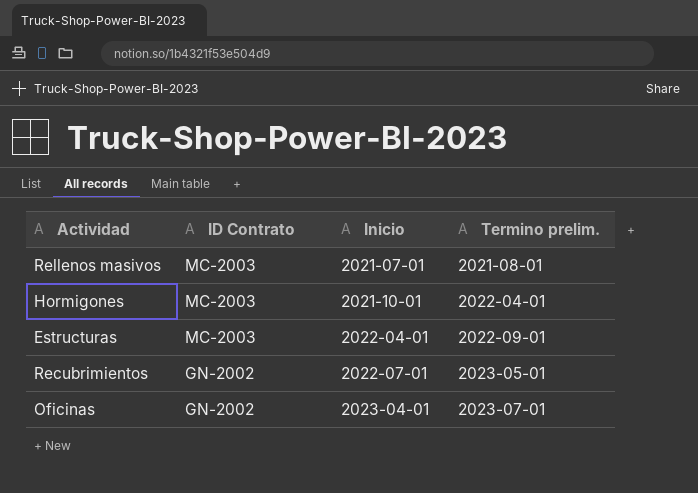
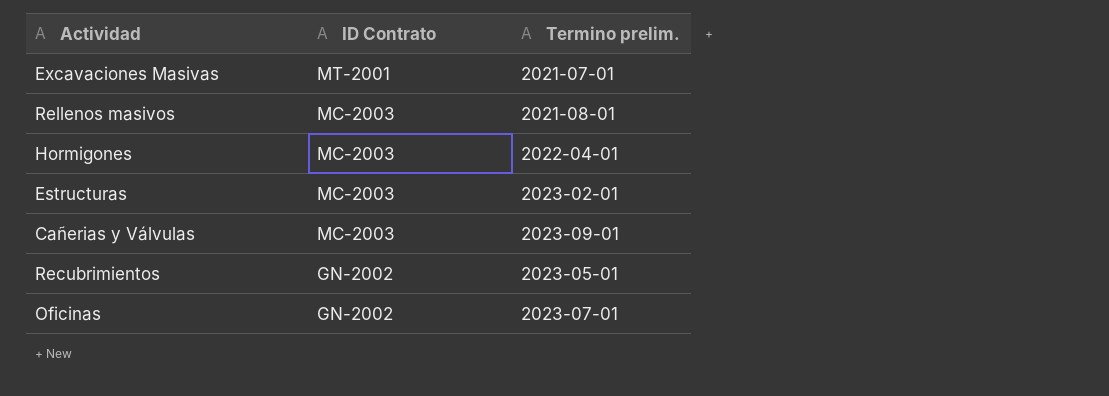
column Inicio | position: 3 -> none
row Excavaciones Masivas: none -> MT-2001 | 2021-07-01
Estructuras | Termino prelim.: 2022-09-01 -> 2023-02-01
row Cañerias y Válvulas: none -> MC-2003 | 2023-09-01

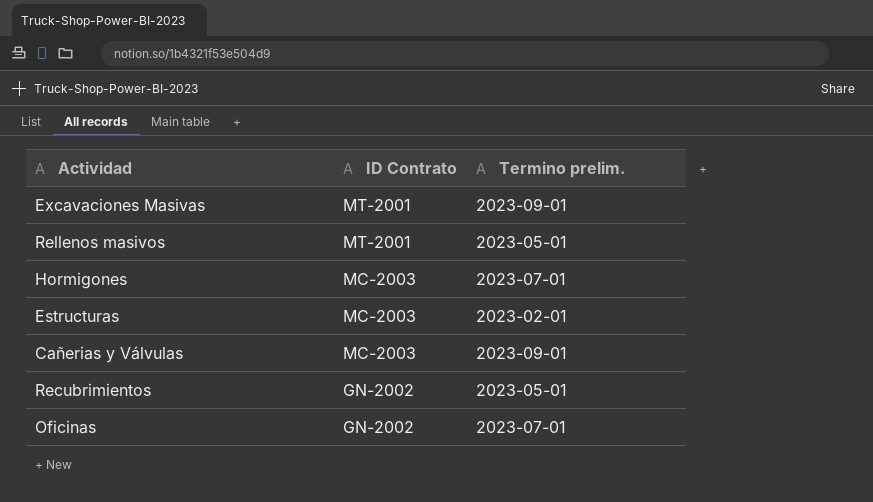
Excavaciones Masivas | Termino prelim.: 2021-07-01 -> 2023-09-01
Rellenos masivos | ID Contrato: MC-2003 -> MT-2001
Rellenos masivos | Termino prelim.: 2021-08-01 -> 2023-05-01
Hormigones | Termino prelim.: 2022-04-01 -> 2023-07-01

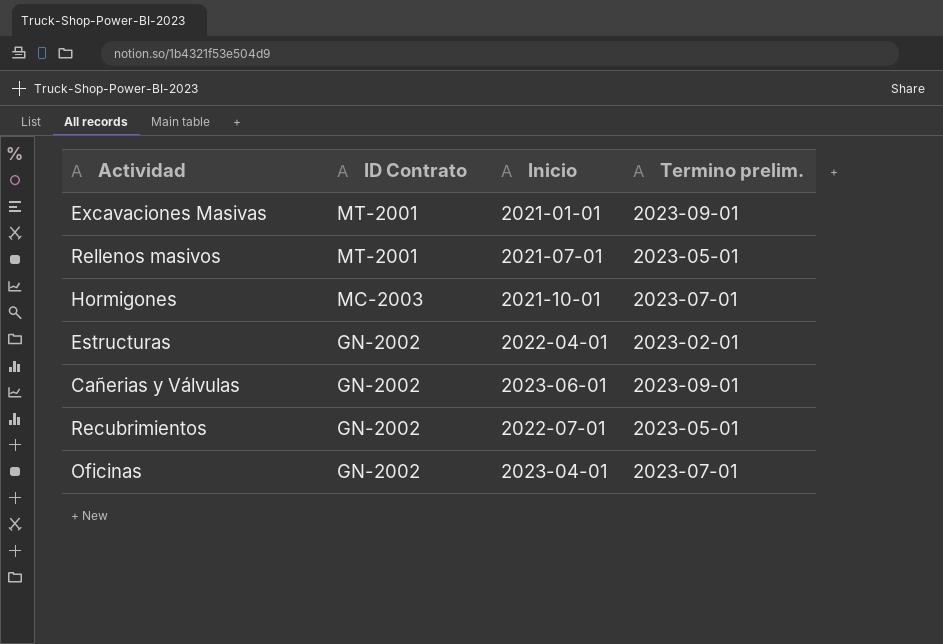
column Inicio | position: none -> 3
Estructuras | ID Contrato: MC-2003 -> GN-2002
Cañerias y Válvulas | ID Contrato: MC-2003 -> GN-2002

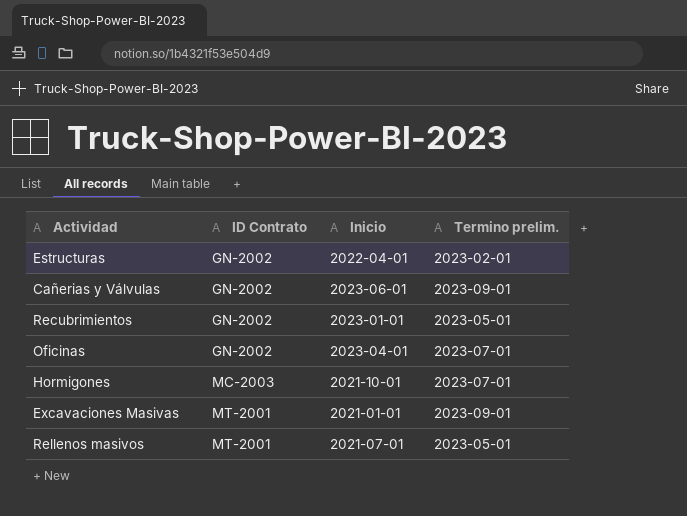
row order: ID Contrato descending -> ID Contrato ascending
Recubrimientos | Inicio: 2022-07-01 -> 2023-01-01

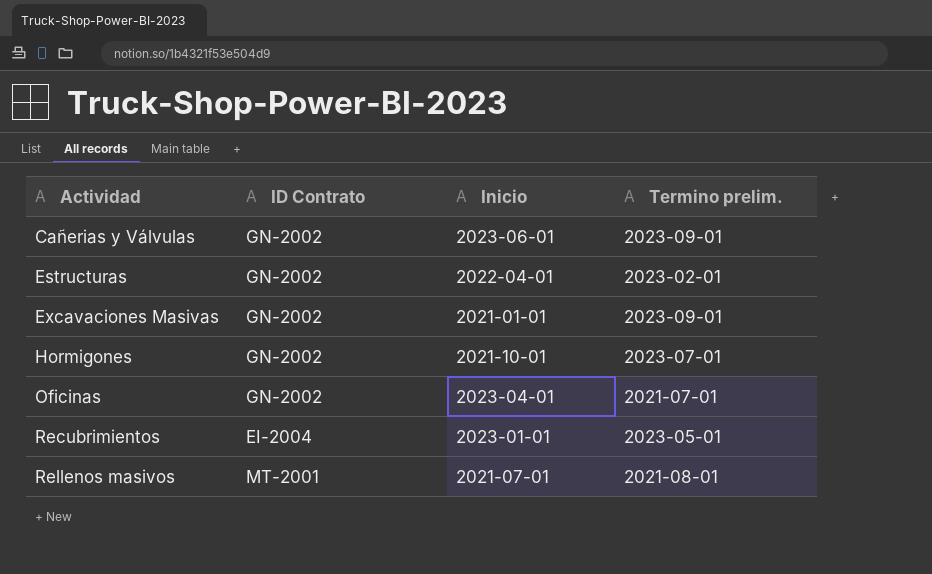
row order: ID Contrato ascending -> Actividad ascending
Excavaciones Masivas | ID Contrato: MT-2001 -> GN-2002
Hormigones | ID Contrato: MC-2003 -> GN-2002
Oficinas | Termino prelim.: 2023-07-01 -> 2021-07-01
Recubrimientos | ID Contrato: GN-2002 -> EI-2004
Rellenos masivos | Termino prelim.: 2023-05-01 -> 2021-08-01

